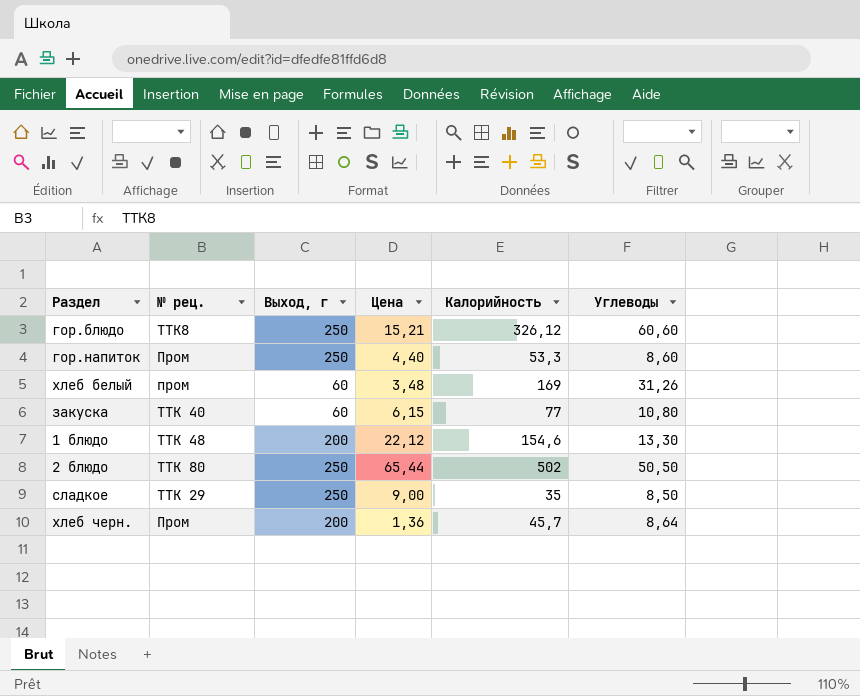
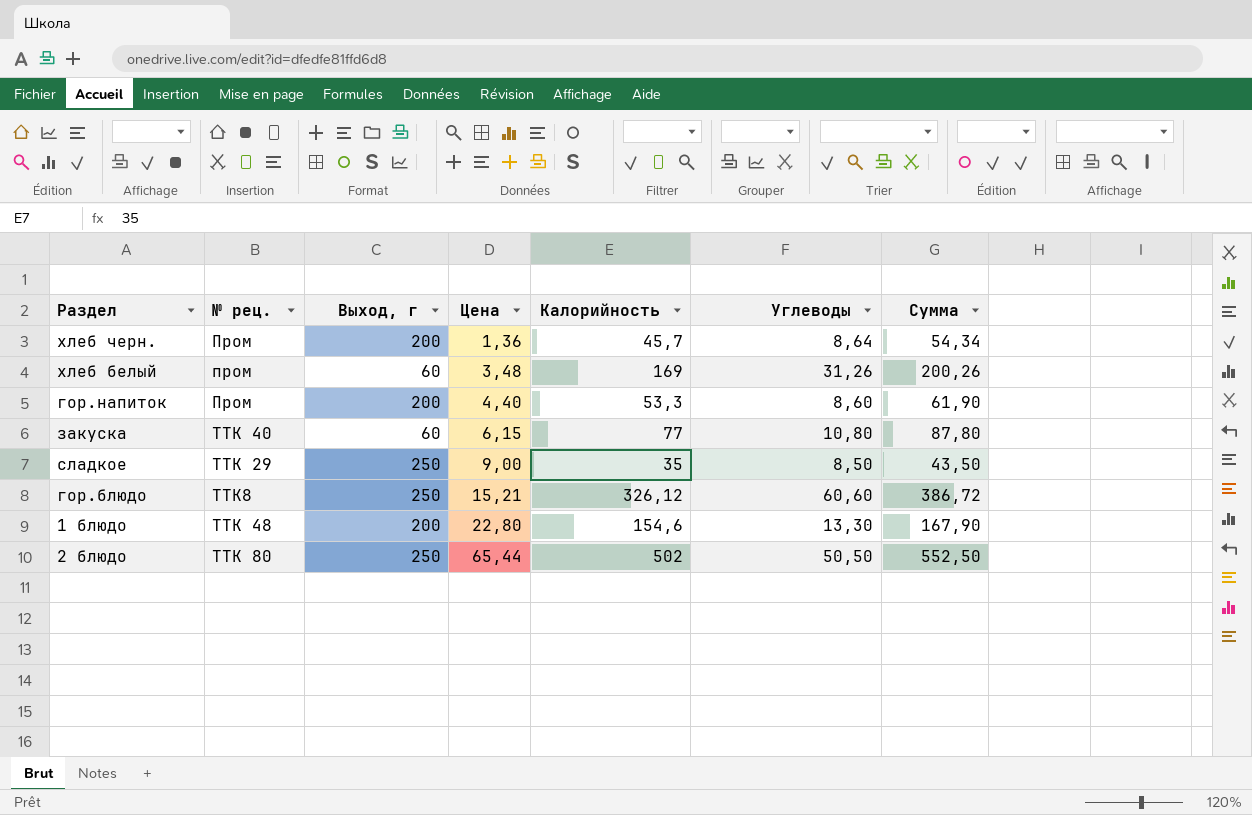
row order: none -> Цена ascending
column Сумма | formula: none -> [Калорийность] + [Углеводы]
гор.напиток | Выход, г: 250 -> 200
1 блюдо | Цена: 22,12 -> 22,80

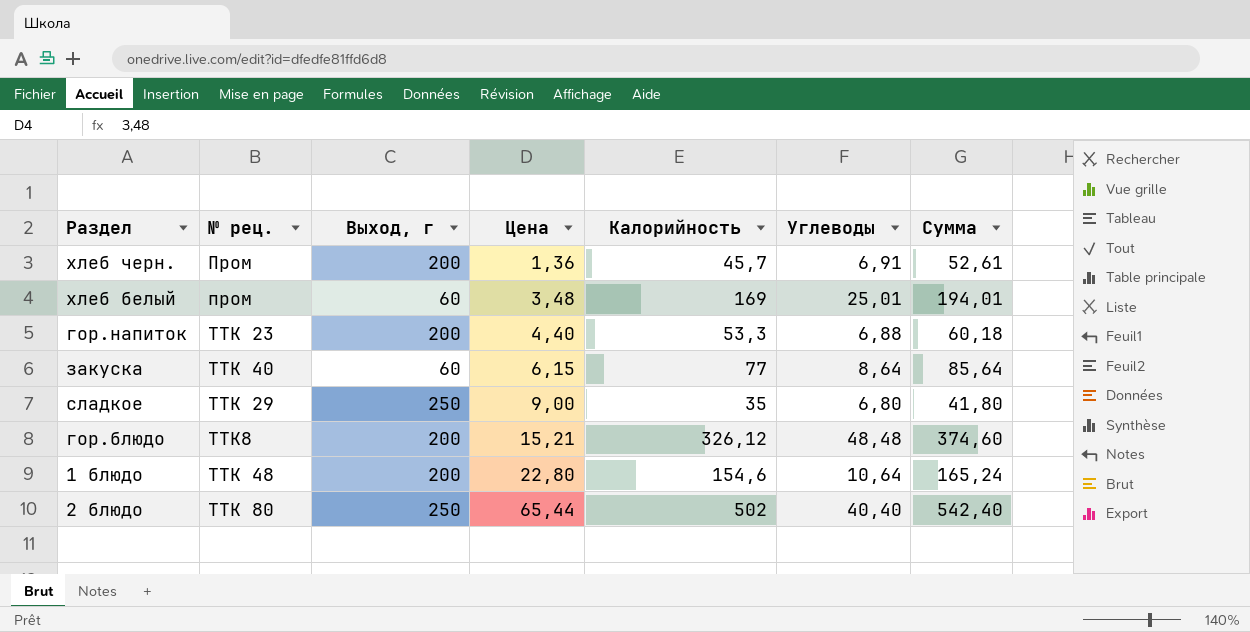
хлеб черн. | Углеводы: 8,64 -> 6,91
хлеб черн. | Сумма: 54,34 -> 52,61
хлеб белый | Углеводы: 31,26 -> 25,01
хлеб белый | Сумма: 200,26 -> 194,01
гор.напиток | № рец.: Пром -> ТТК 23
гор.напиток | Углеводы: 8,60 -> 6,88
гор.напиток | Сумма: 61,90 -> 60,18
закуска | Углеводы: 10,80 -> 8,64
закуска | Сумма: 87,80 -> 85,64
сладкое | Углеводы: 8,50 -> 6,80
сладкое | Сумма: 43,50 -> 41,80
гор.блюдо | Выход, г: 250 -> 200
гор.блюдо | Углеводы: 60,60 -> 48,48
гор.блюдо | Сумма: 386,72 -> 374,60
1 блюдо | Углеводы: 13,30 -> 10,64
1 блюдо | Сумма: 167,90 -> 165,24
2 блюдо | Углеводы: 50,50 -> 40,40
2 блюдо | Сумма: 552,50 -> 542,40

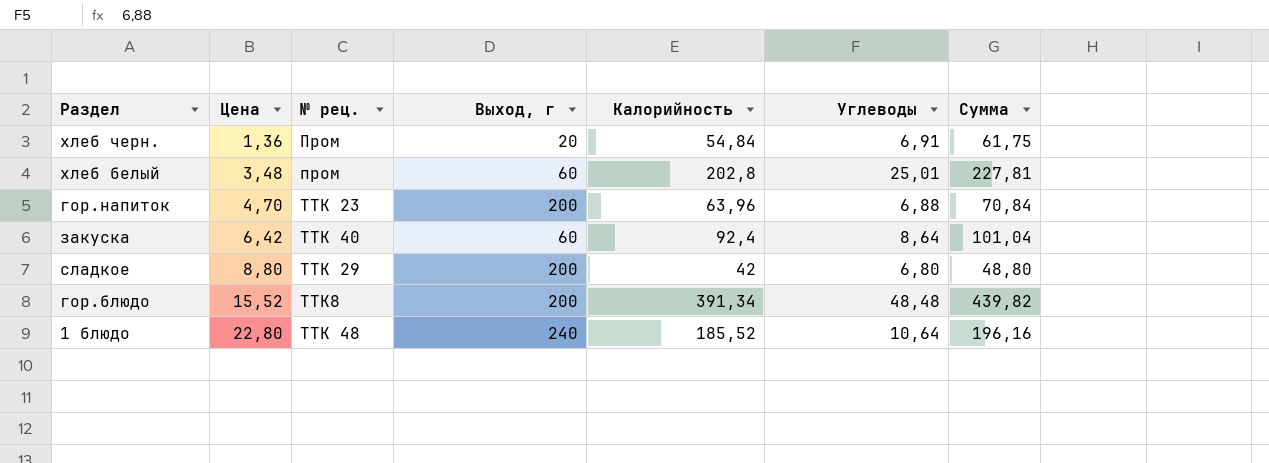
column Цена | position: 4 -> 2
row 2 блюдо: ТТК 80 | 250 | 65,44 | 502 | 40,40 | 542,40 -> none
хлеб черн. | Выход, г: 200 -> 20
хлеб черн. | Калорийность: 45,7 -> 54,84
хлеб черн. | Сумма: 52,61 -> 61,75
хлеб белый | Калорийность: 169 -> 202,8
хлеб белый | Сумма: 194,01 -> 227,81
гор.напиток | Цена: 4,40 -> 4,70
гор.напиток | Калорийность: 53,3 -> 63,96
гор.напиток | Сумма: 60,18 -> 70,84
закуска | Цена: 6,15 -> 6,42
закуска | Калорийность: 77 -> 92,4
закуска | Сумма: 85,64 -> 101,04
сладкое | Цена: 9,00 -> 8,80
сладкое | Выход, г: 250 -> 200
сладкое | Калорийность: 35 -> 42
сладкое | Сумма: 41,80 -> 48,80
гор.блюдо | Цена: 15,21 -> 15,52
гор.блюдо | Калорийность: 326,12 -> 391,34
гор.блюдо | Сумма: 374,60 -> 439,82
1 блюдо | Выход, г: 200 -> 240
1 блюдо | Калорийность: 154,6 -> 185,52
1 блюдо | Сумма: 165,24 -> 196,16

